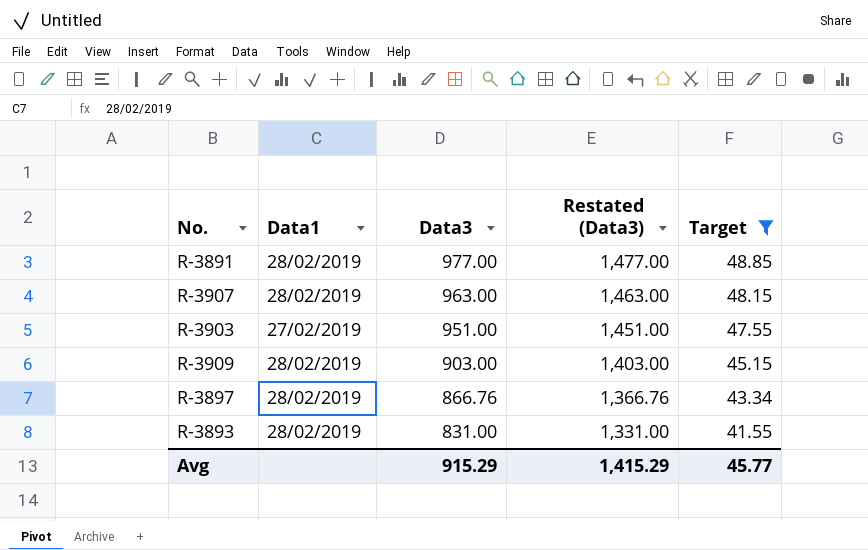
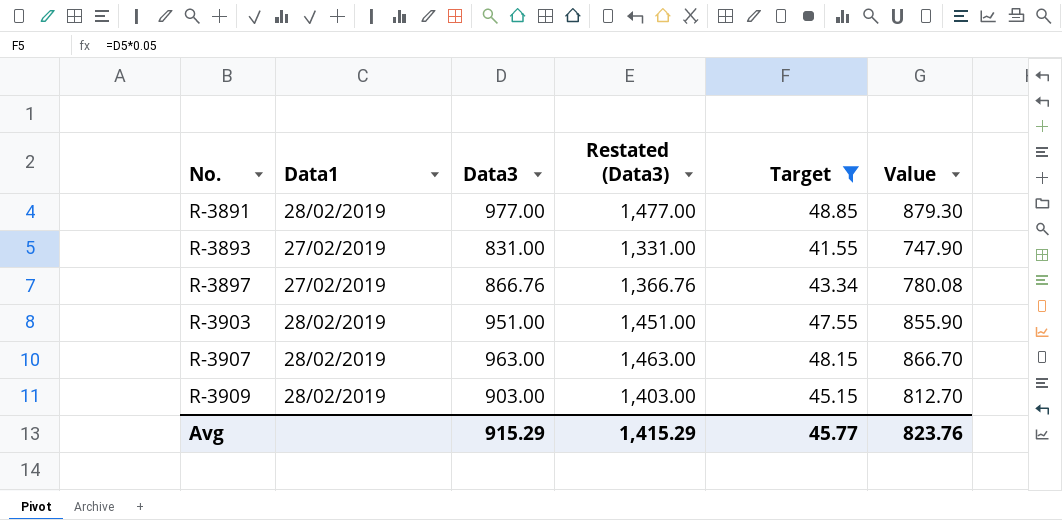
row order: Data3 descending -> No. ascending
column Value | formula: none -> [Data3] * 0.9
R-3893 | Data1: 28/02/2019 -> 27/02/2019
R-3897 | Data1: 28/02/2019 -> 27/02/2019
R-3903 | Data1: 27/02/2019 -> 28/02/2019

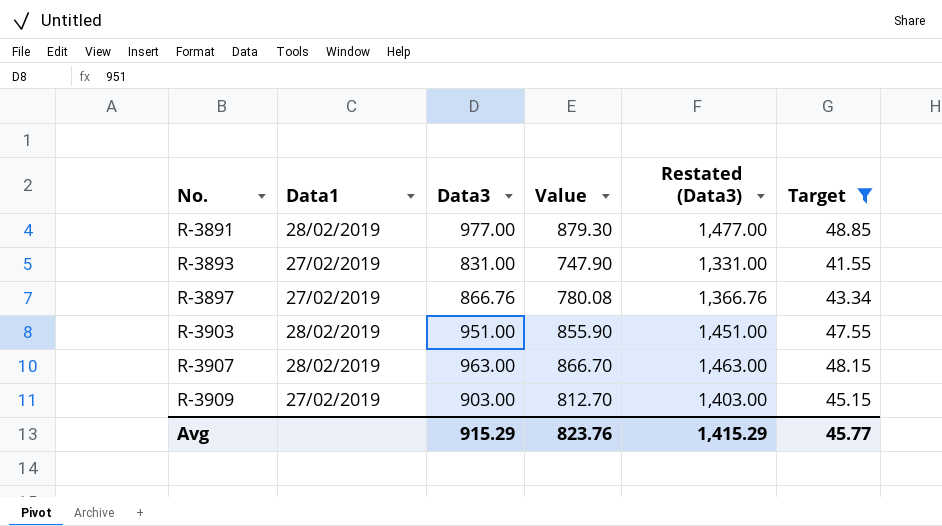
column Value | position: 6 -> 4
R-3909 | Data1: 28/02/2019 -> 27/02/2019

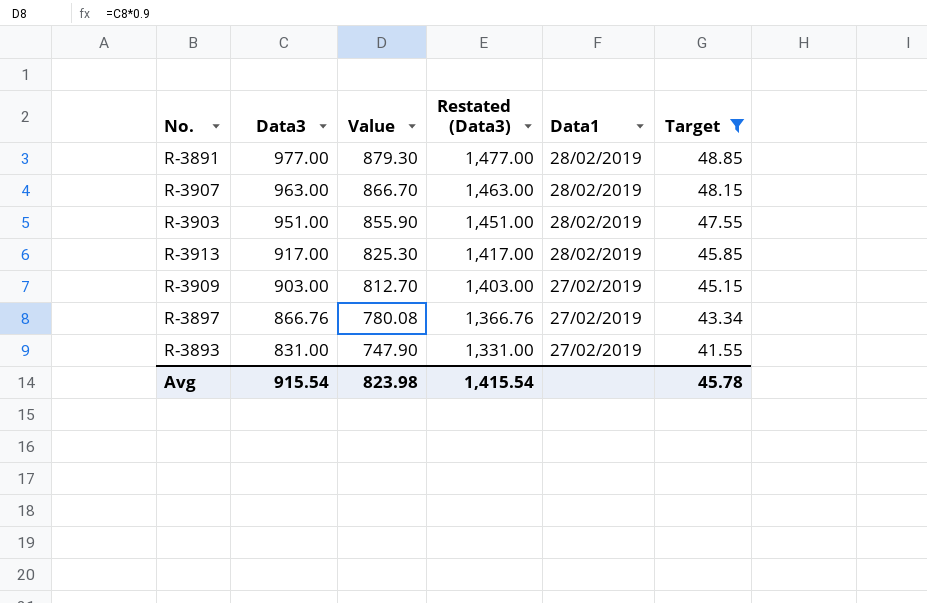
row order: No. ascending -> Data3 descending
column Data1 | position: 2 -> 5
row R-3913: none -> 917.00 | 825.30 | 1,417.00 | 28/02/2019 | 45.85
Avg | Data3: 915.29 -> 915.54
Avg | Value: 823.76 -> 823.98
Avg | Restated (Data3): 1,415.29 -> 1,415.54
Avg | Target: 45.77 -> 45.78

